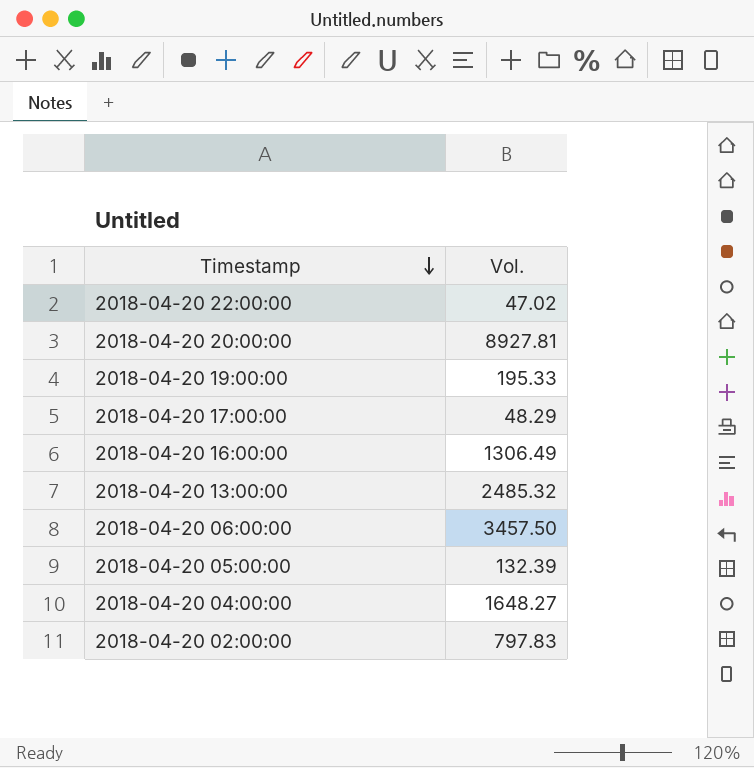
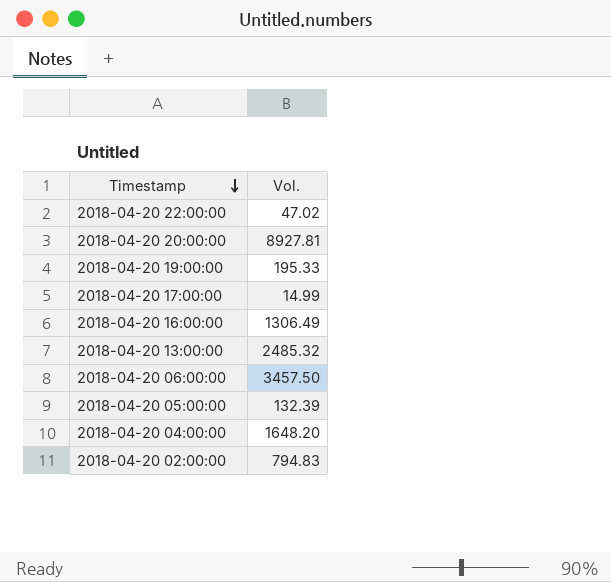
2018-04-20 17:00:00 | Vol.: 48.29 -> 14.99
2018-04-20 04:00:00 | Vol.: 1648.27 -> 1648.20
2018-04-20 02:00:00 | Vol.: 797.83 -> 794.83

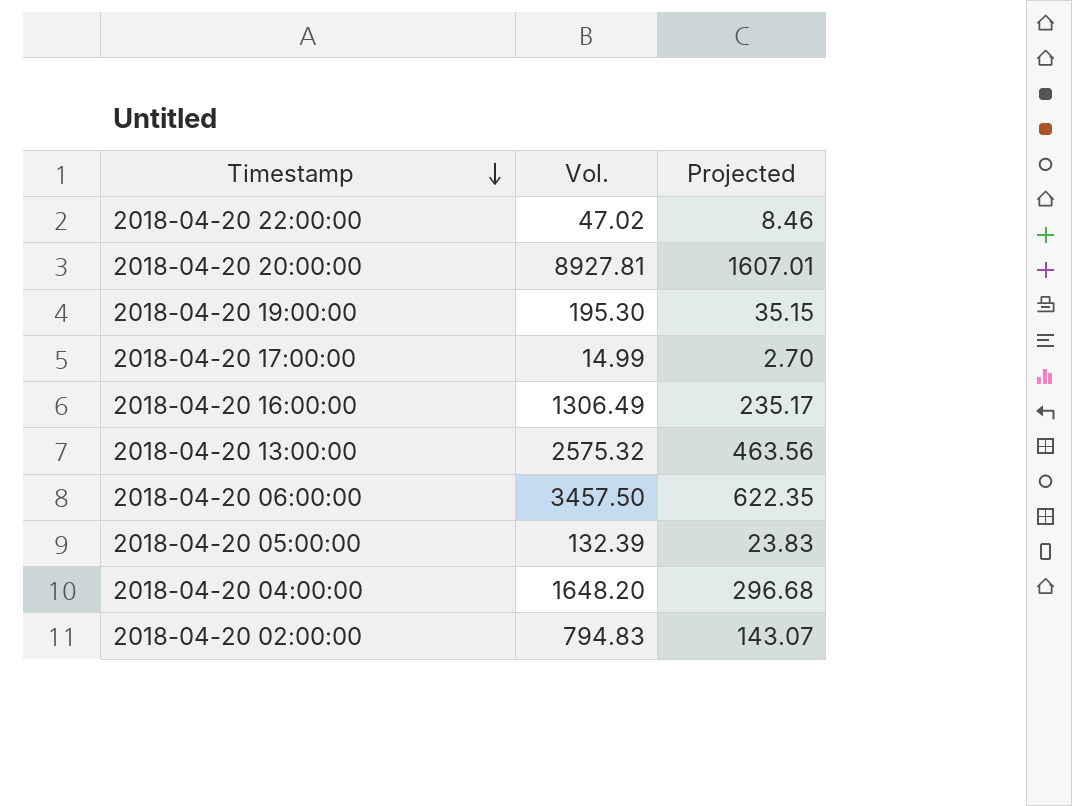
column Projected | formula: none -> [Vol.] * 0.18
2018-04-20 19:00:00 | Vol.: 195.33 -> 195.30
2018-04-20 13:00:00 | Vol.: 2485.32 -> 2575.32

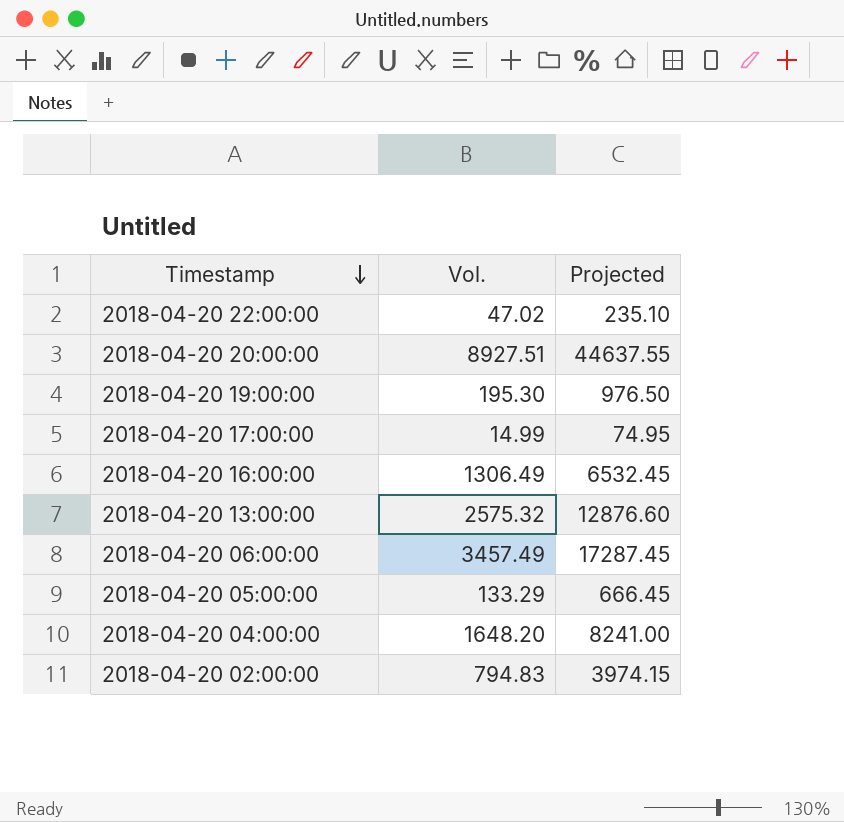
column Projected | formula: [Vol.] * 0.18 -> [Vol.] * 5
2018-04-20 20:00:00 | Vol.: 8927.81 -> 8927.51
2018-04-20 06:00:00 | Vol.: 3457.50 -> 3457.49
2018-04-20 05:00:00 | Vol.: 132.39 -> 133.29

